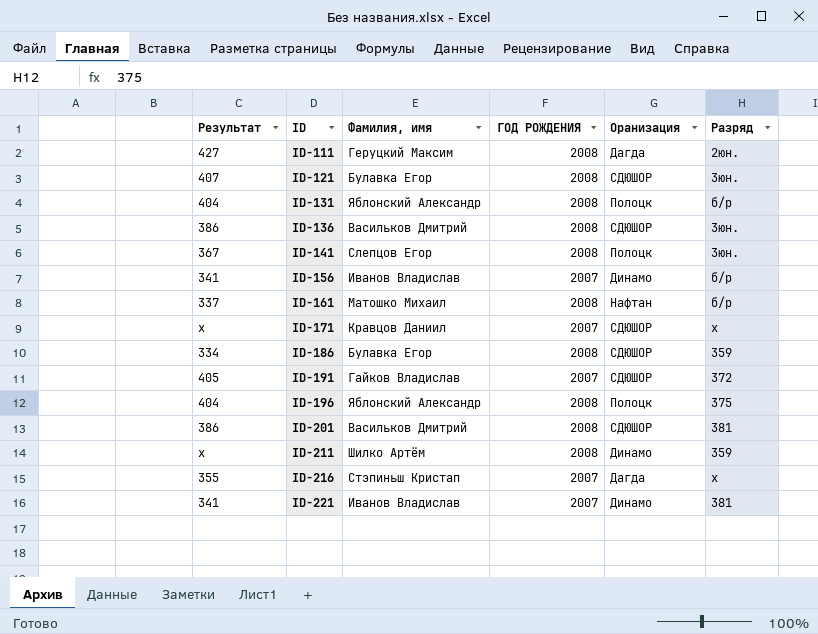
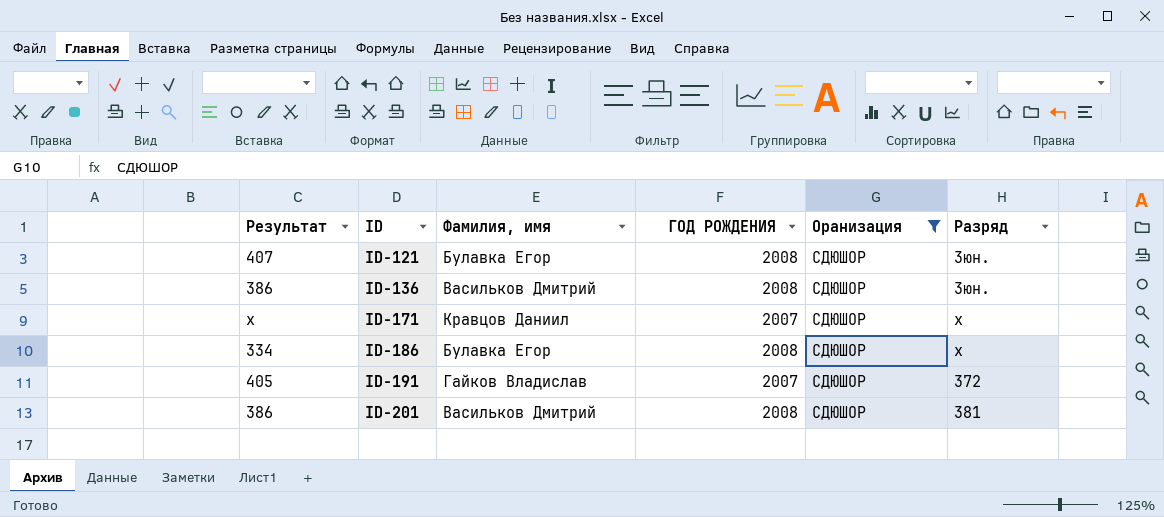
filter: none -> Оранизация = СДЮШОР
ID-186 | Разряд: 359 -> х

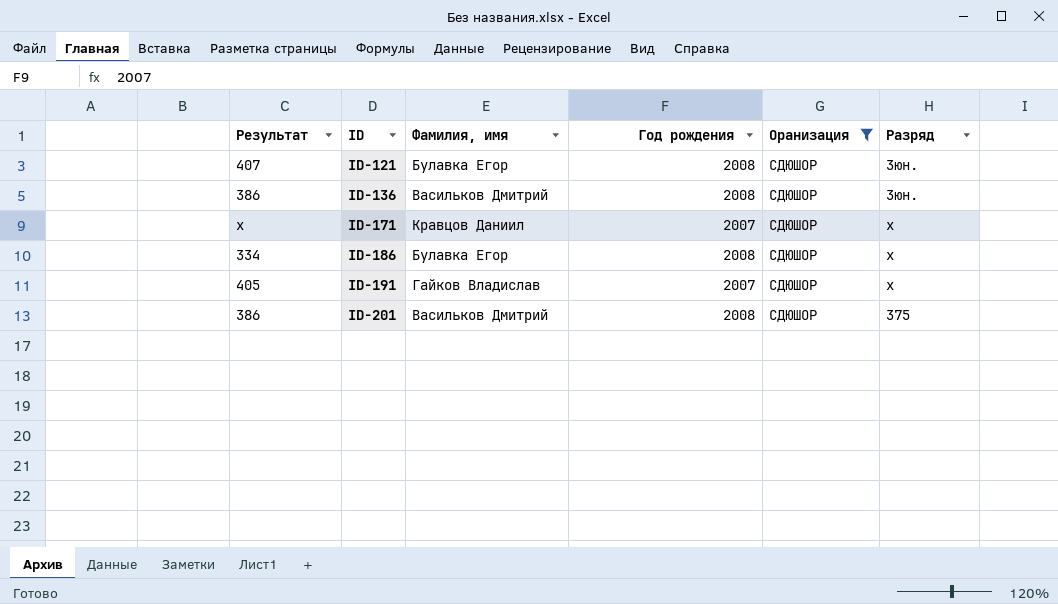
column name: ГОД РОЖДЕНИЯ -> Год рождения
ID-191 | Разряд: 372 -> х
ID-201 | Разряд: 381 -> 375

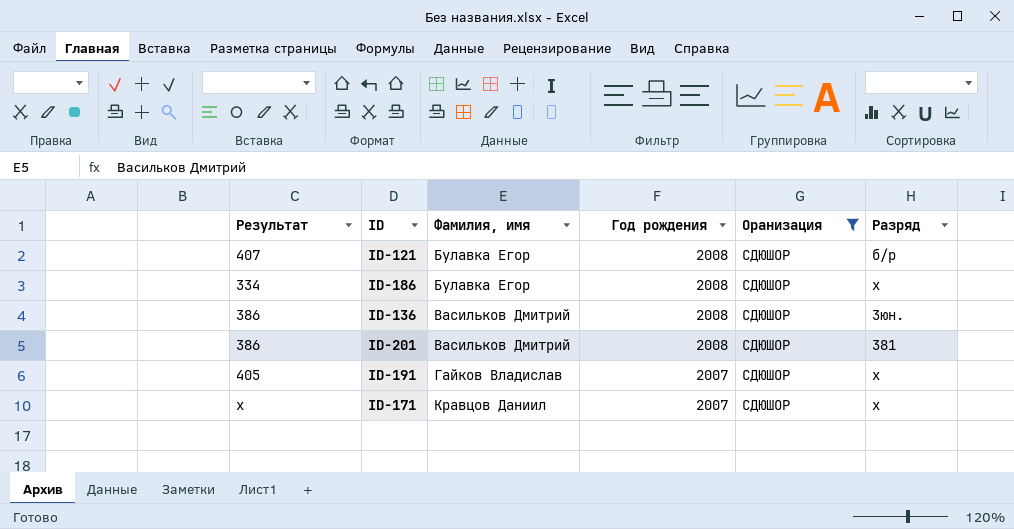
row order: ID ascending -> Фамилия, имя ascending
ID-121 | Разряд: 3юн. -> б/р
ID-201 | Разряд: 375 -> 381

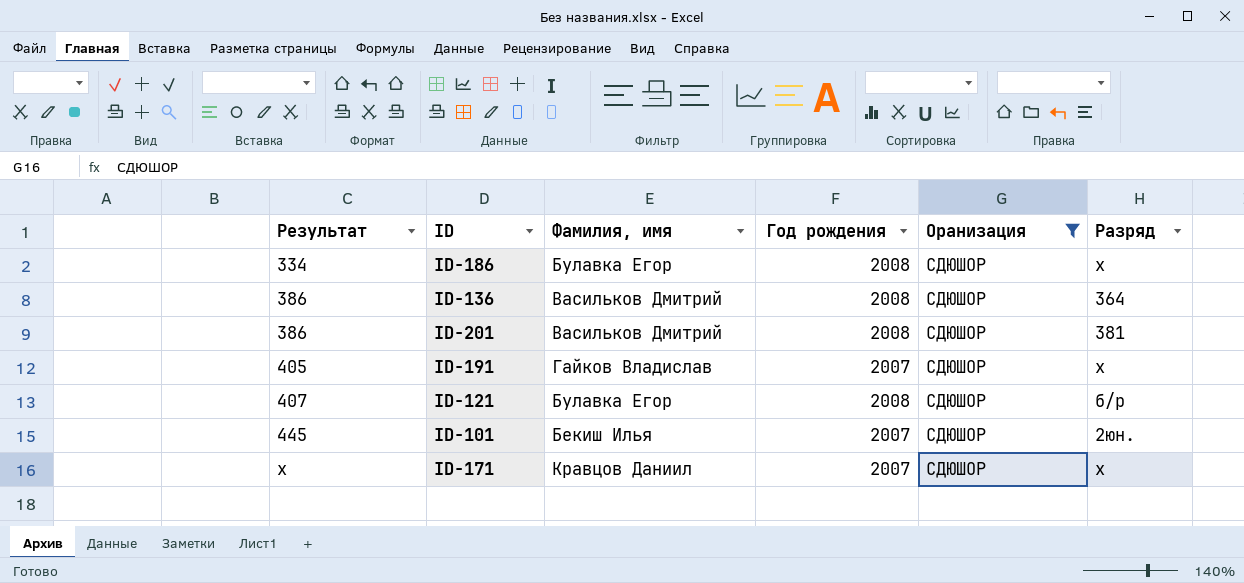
row order: Фамилия, имя ascending -> Результат ascending
ID-136 | Разряд: 3юн. -> 364
row ID-101: none -> 445 | Бекиш Илья | 2007 | СДЮШОР | 2юн.

